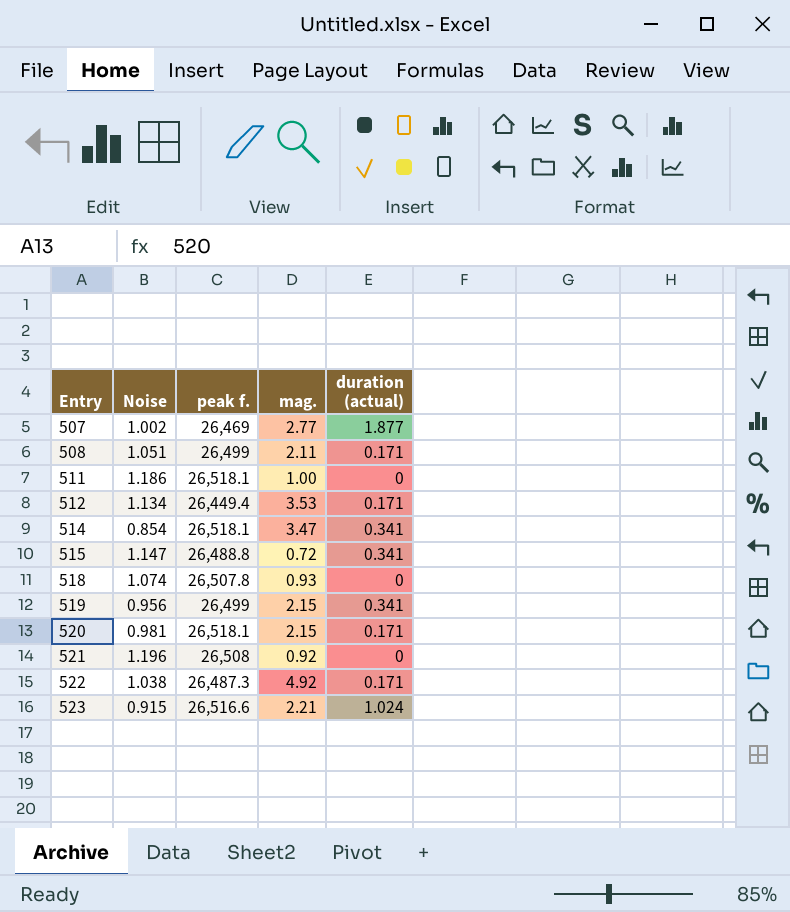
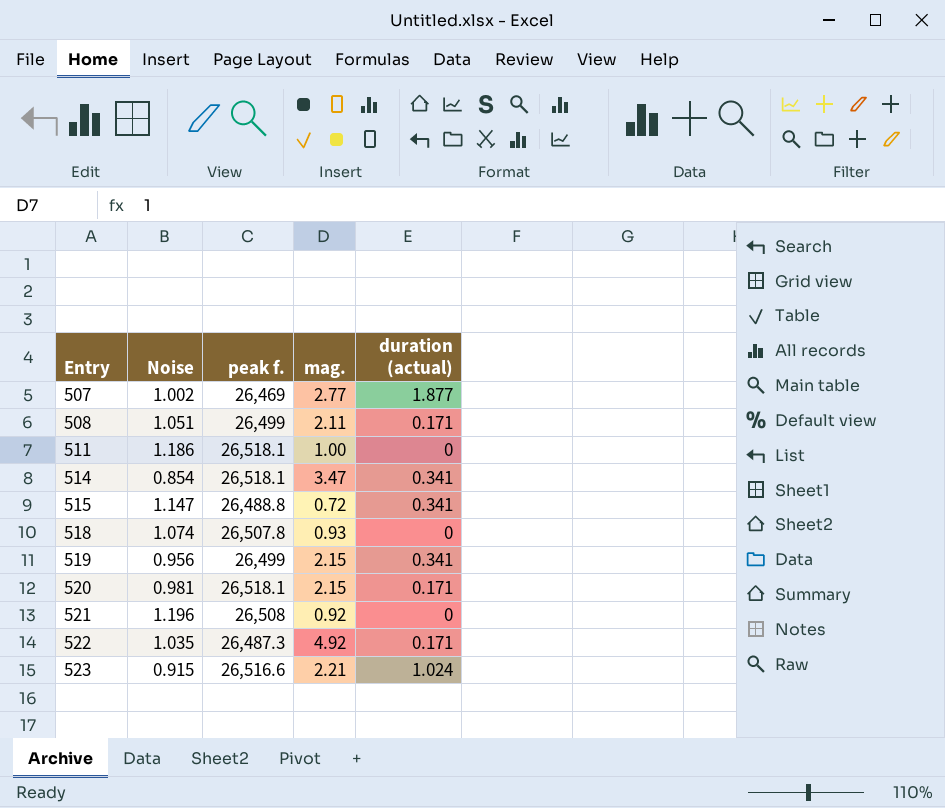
row 512: 1.134 | 26,449.4 | 3.53 | 0.171 -> none
522 | Noise: 1.038 -> 1.035

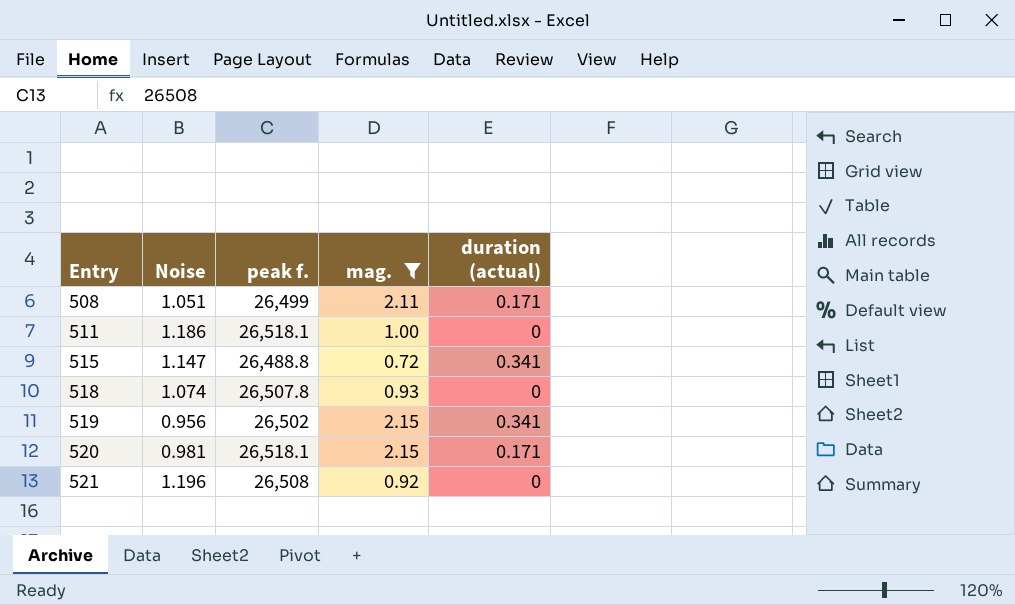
filter: none -> mag. <= 2.15
519 | peak f.: 26,499 -> 26,502

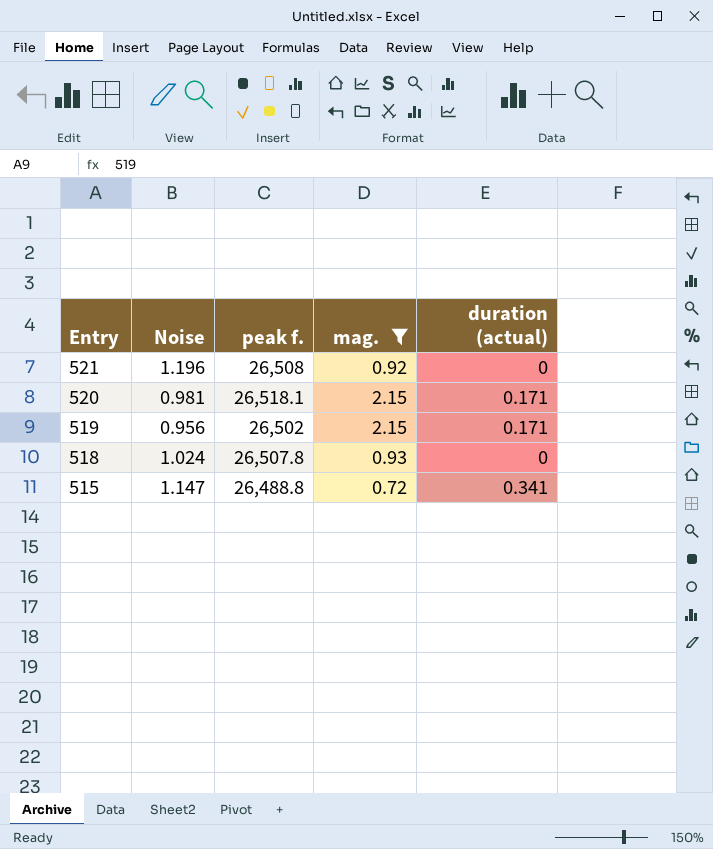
row order: Entry ascending -> Entry descending
row 508: 1.051 | 26,499 | 2.11 | 0.171 -> none
row 511: 1.186 | 26,518.1 | 1.00 | 0 -> none
519 | duration (actual): 0.341 -> 0.171
518 | Noise: 1.074 -> 1.024

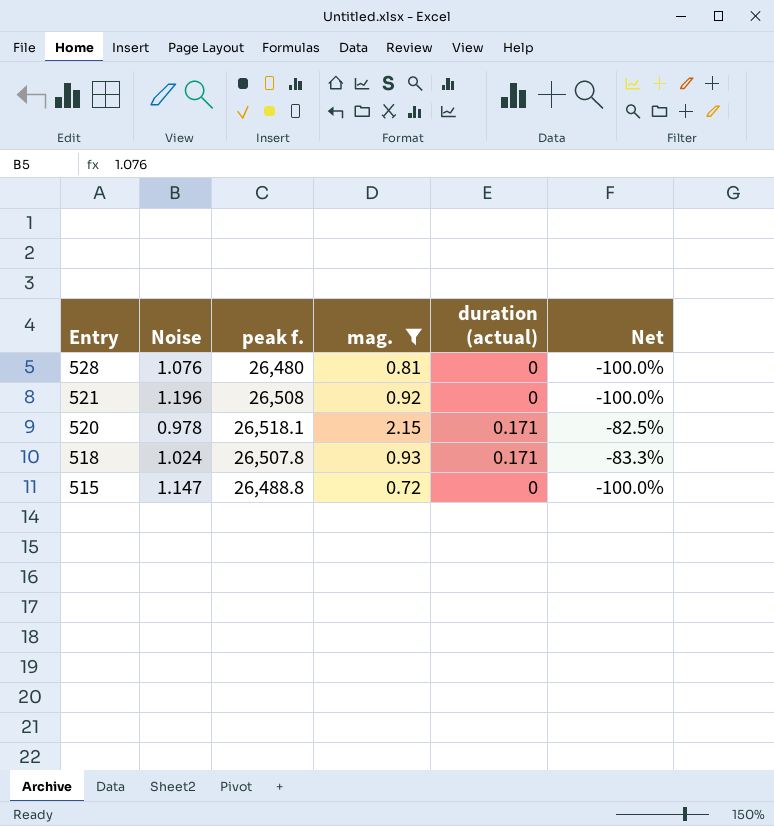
column Net | formula: none -> ([duration (actual)] - [Noise]) / [Noise]
row 519: 0.956 | 26,502 | 2.15 | 0.171 -> none
row 528: none -> 1.076 | 26,480 | 0.81 | 0 | -100.0%
520 | Noise: 0.981 -> 0.978
518 | duration (actual): 0 -> 0.171
515 | duration (actual): 0.341 -> 0

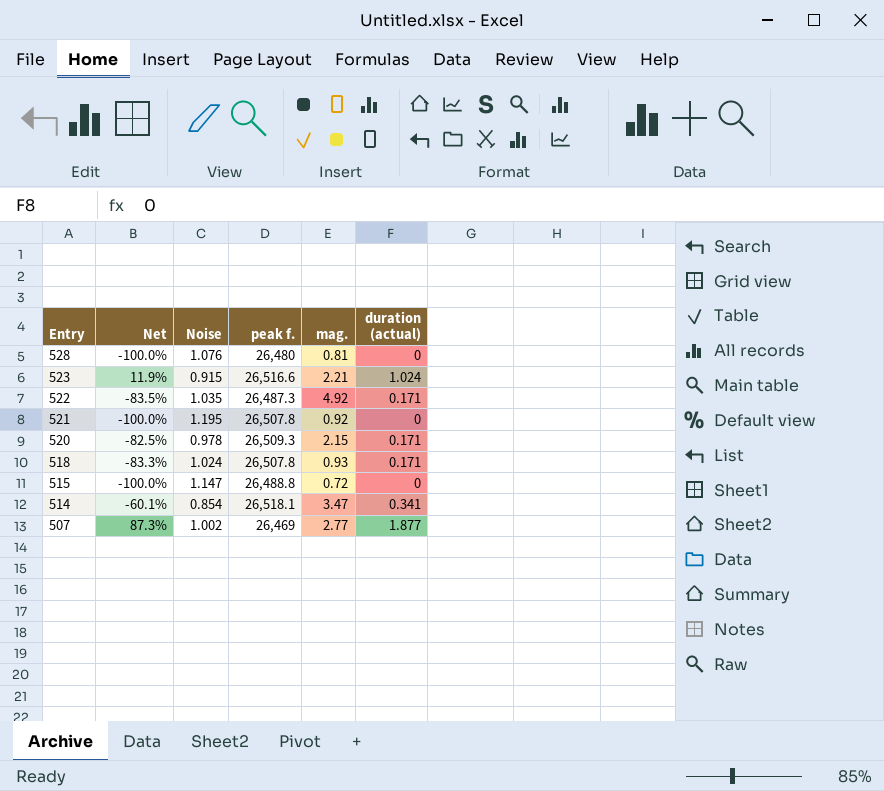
filter: mag. <= 2.15 -> none
column Net | position: 6 -> 2
521 | Noise: 1.196 -> 1.195
521 | peak f.: 26,508 -> 26,507.8
520 | peak f.: 26,518.1 -> 26,509.3

